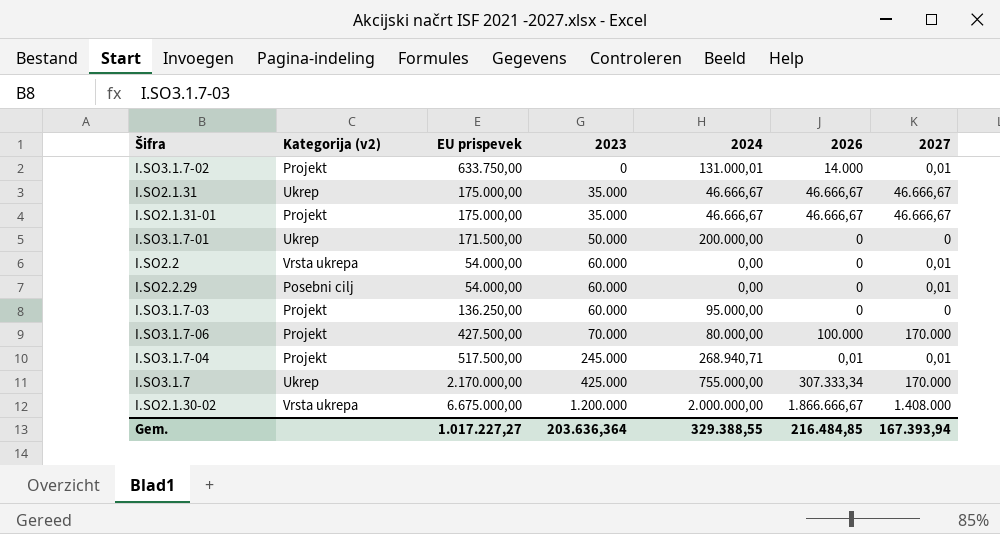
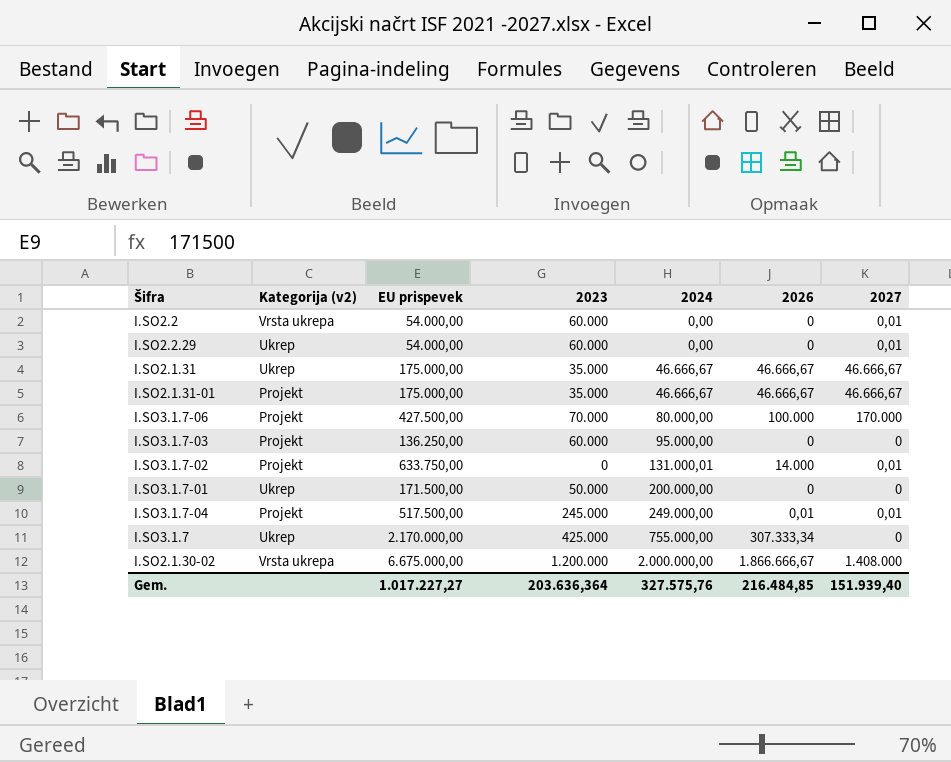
row order: 2023 ascending -> 2024 ascending
I.SO2.2.29 | Kategorija (v2): Posebni cilj -> Ukrep
I.SO3.1.7-04 | 2024: 268.940,71 -> 249.000,00
I.SO3.1.7 | 2027: 170.000 -> 0
Gem. | 2024: 329.388,55 -> 327.575,76
Gem. | 2027: 167.393,94 -> 151.939,40

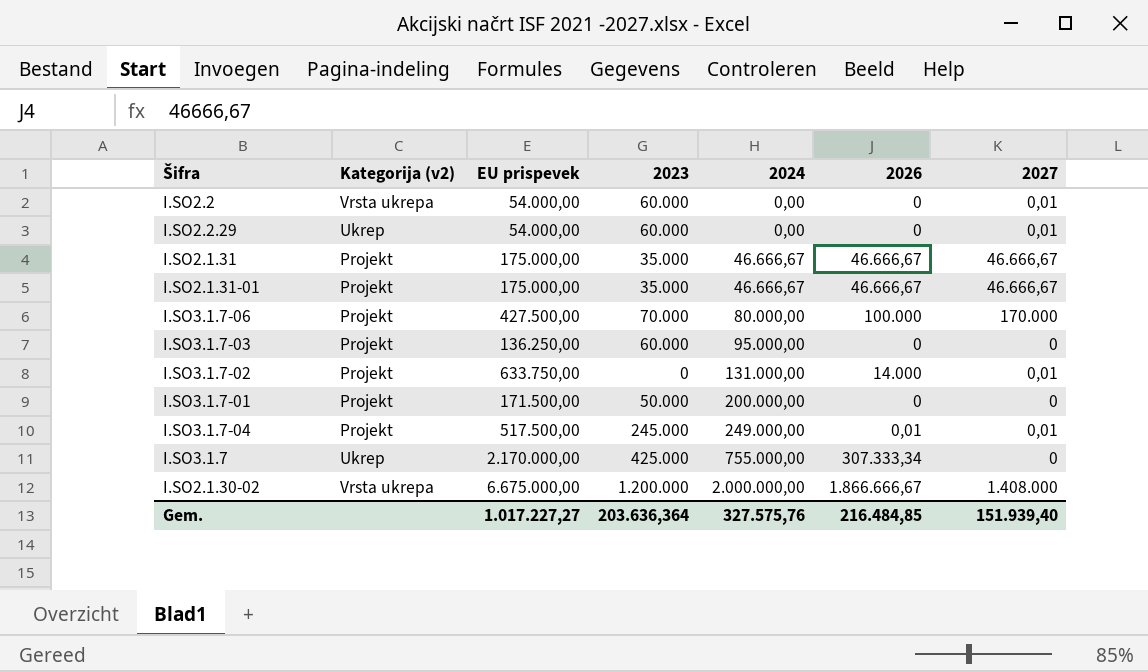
I.SO2.1.31 | Kategorija (v2): Ukrep -> Projekt
I.SO3.1.7-02 | 2024: 131.000,01 -> 131.000,00
I.SO3.1.7-01 | Kategorija (v2): Ukrep -> Projekt

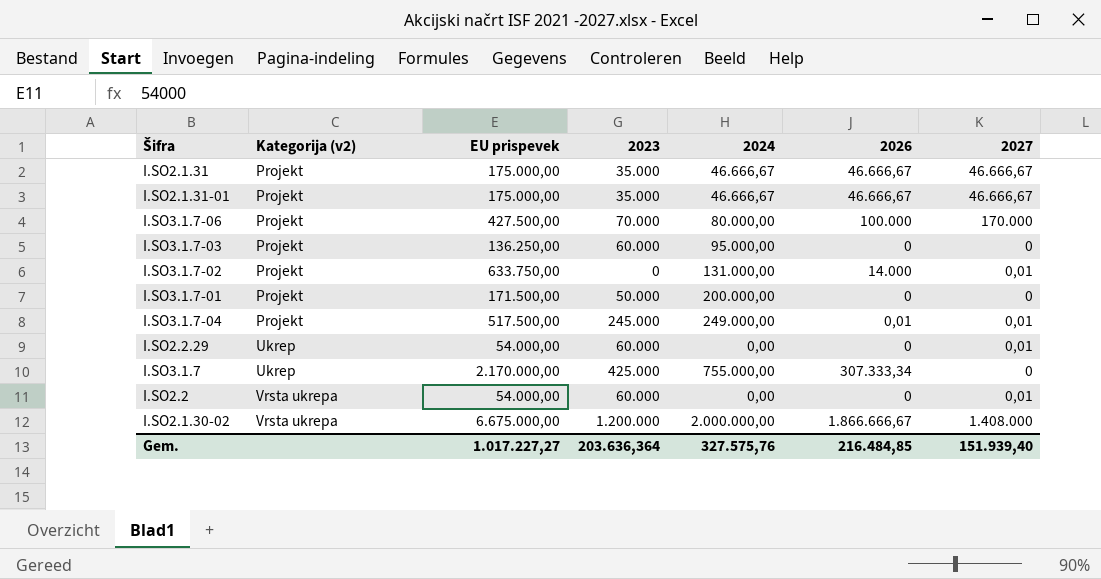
row order: 2024 ascending -> Kategorija (v2) ascending

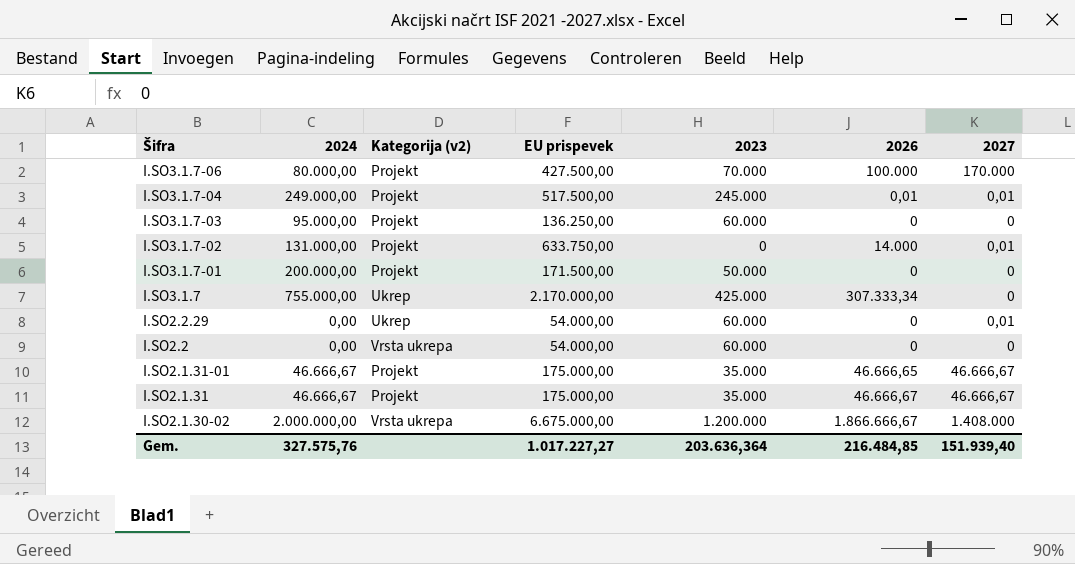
row order: Kategorija (v2) ascending -> Šifra descending
column 2024 | position: 5 -> 2
I.SO2.2 | 2027: 0,01 -> 0
I.SO2.1.31-01 | 2026: 46.666,67 -> 46.666,65

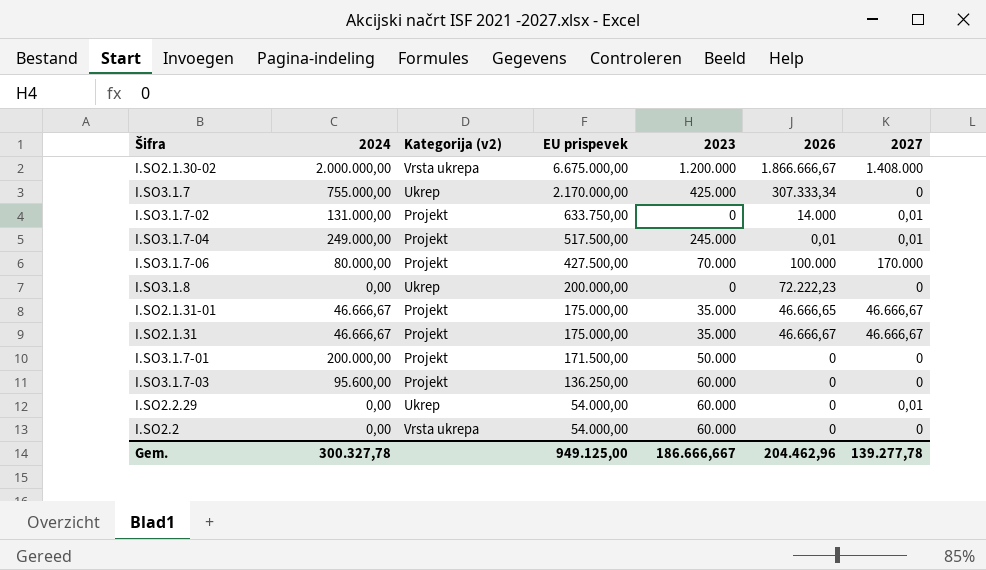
row order: Šifra descending -> EU prispevek descending
row I.SO3.1.8: none -> 0,00 | Ukrep | 200.000,00 | 0 | 72.222,23 | 0
I.SO3.1.7-03 | 2024: 95.000,00 -> 95.600,00
Gem. | 2024: 327.575,76 -> 300.327,78
Gem. | EU prispevek: 1.017.227,27 -> 949.125,00
Gem. | 2023: 203.636,364 -> 186.666,667
Gem. | 2026: 216.484,85 -> 204.462,96
Gem. | 2027: 151.939,40 -> 139.277,78

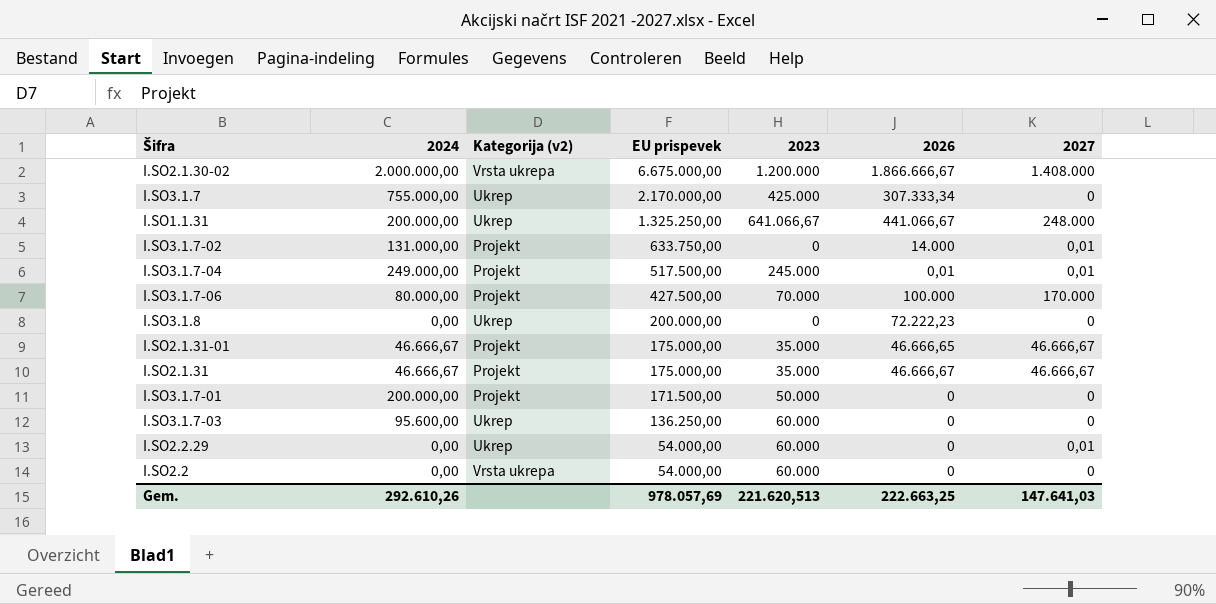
row I.SO1.1.31: none -> 200.000,00 | Ukrep | 1.325.250,00 | 641.066,67 | 441.066,67 | 248.000
I.SO3.1.7-03 | Kategorija (v2): Projekt -> Ukrep
Gem. | 2024: 300.327,78 -> 292.610,26
Gem. | EU prispevek: 949.125,00 -> 978.057,69
Gem. | 2023: 186.666,667 -> 221.620,513
Gem. | 2026: 204.462,96 -> 222.663,25
Gem. | 2027: 139.277,78 -> 147.641,03

